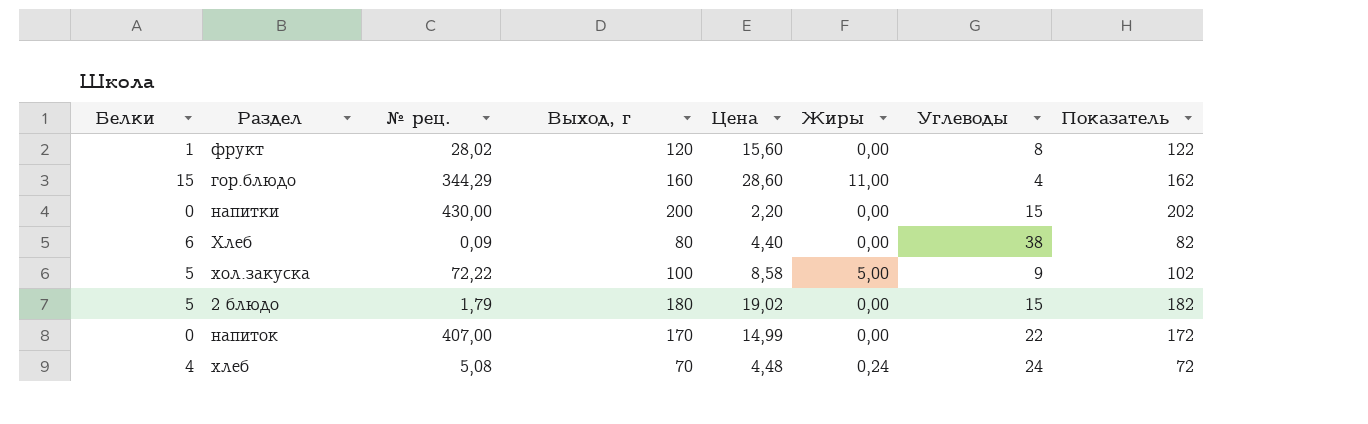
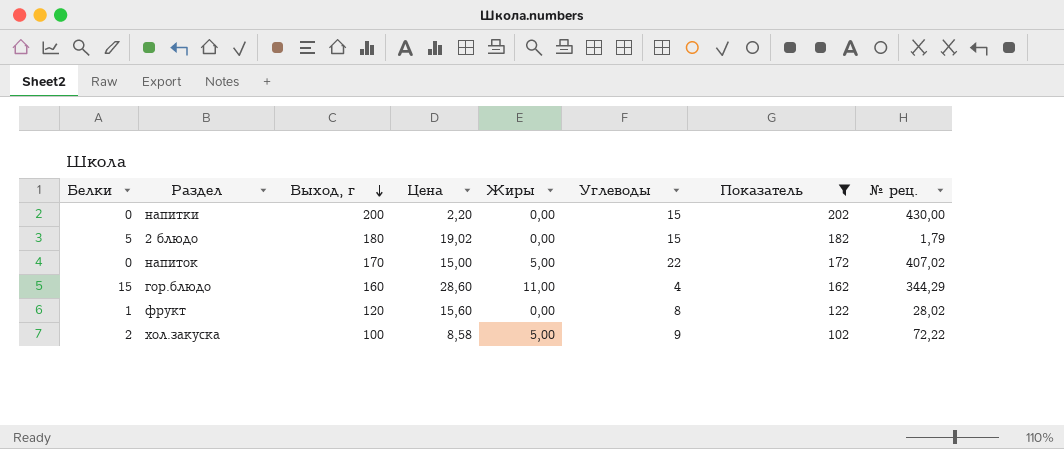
filter: none -> Показатель >= 102
row order: none -> Выход, г descending
column № рец. | position: 3 -> 8
напиток | Цена: 14,99 -> 15,00
напиток | Жиры: 0,00 -> 5,00
напиток | № рец.: 407,00 -> 407,02
хол.закуска | Белки: 5 -> 2

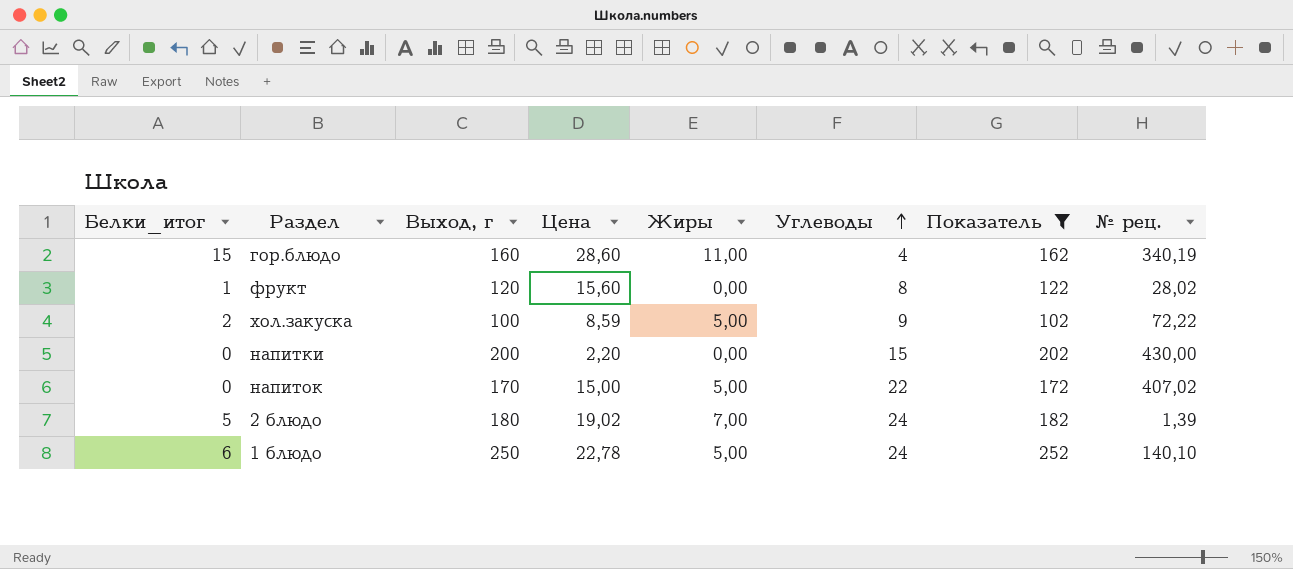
row order: Выход, г descending -> Углеводы ascending
column name: Белки -> Белки_итог
гор.блюдо | № рец.: 344,29 -> 340,19
хол.закуска | Цена: 8,58 -> 8,59
2 блюдо | Жиры: 0,00 -> 7,00
2 блюдо | Углеводы: 15 -> 24
2 блюдо | № рец.: 1,79 -> 1,39
row 1 блюдо: none -> 6 | 250 | 22,78 | 5,00 | 24 | 252 | 140,10

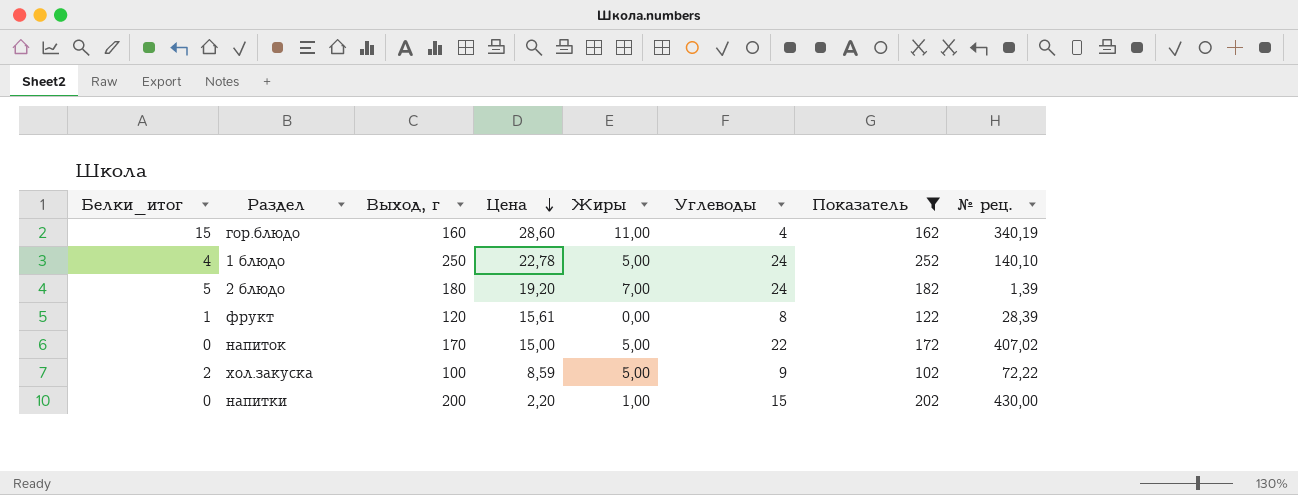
row order: Углеводы ascending -> Цена descending
1 блюдо | Белки_итог: 6 -> 4
2 блюдо | Цена: 19,02 -> 19,20
фрукт | Цена: 15,60 -> 15,61
фрукт | № рец.: 28,02 -> 28,39
напитки | Жиры: 0,00 -> 1,00

